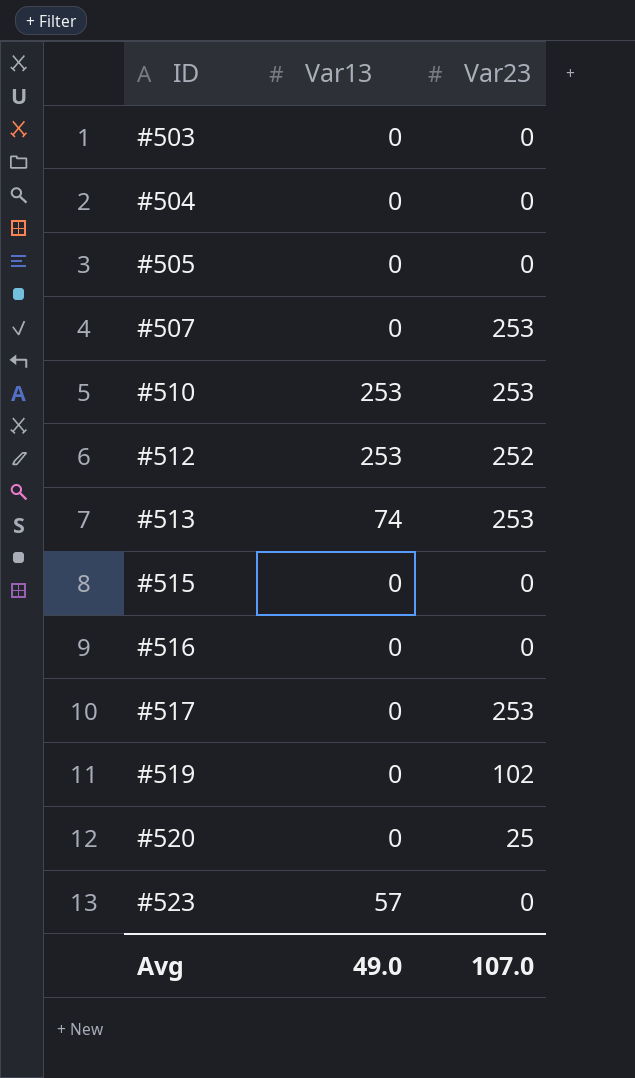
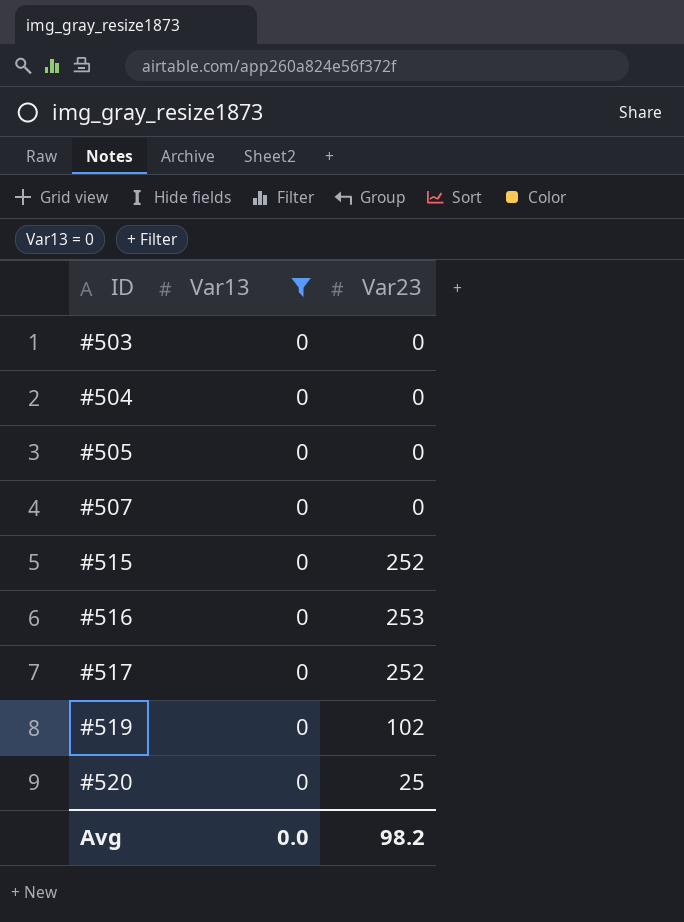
filter: none -> Var13 = 0
#507 | Var23: 253 -> 0
#515 | Var23: 0 -> 252
#516 | Var23: 0 -> 253
#517 | Var23: 253 -> 252
Avg | Var13: 49.0 -> 0.0
Avg | Var23: 107.0 -> 98.2

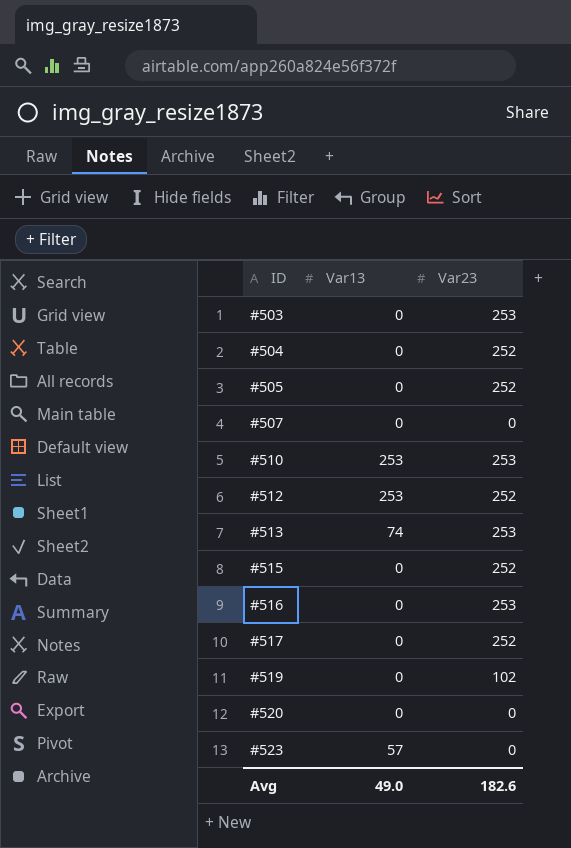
filter: Var13 = 0 -> none
#503 | Var23: 0 -> 253
#504 | Var23: 0 -> 252
#505 | Var23: 0 -> 252
#520 | Var23: 25 -> 0
Avg | Var13: 0.0 -> 49.0
Avg | Var23: 98.2 -> 182.6

